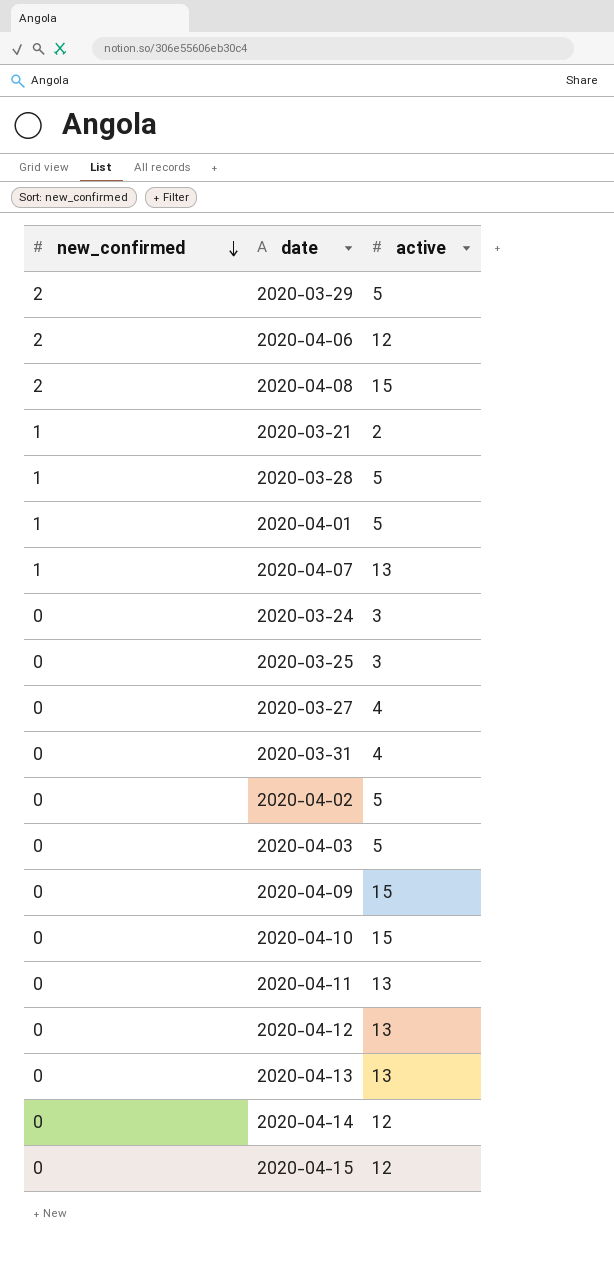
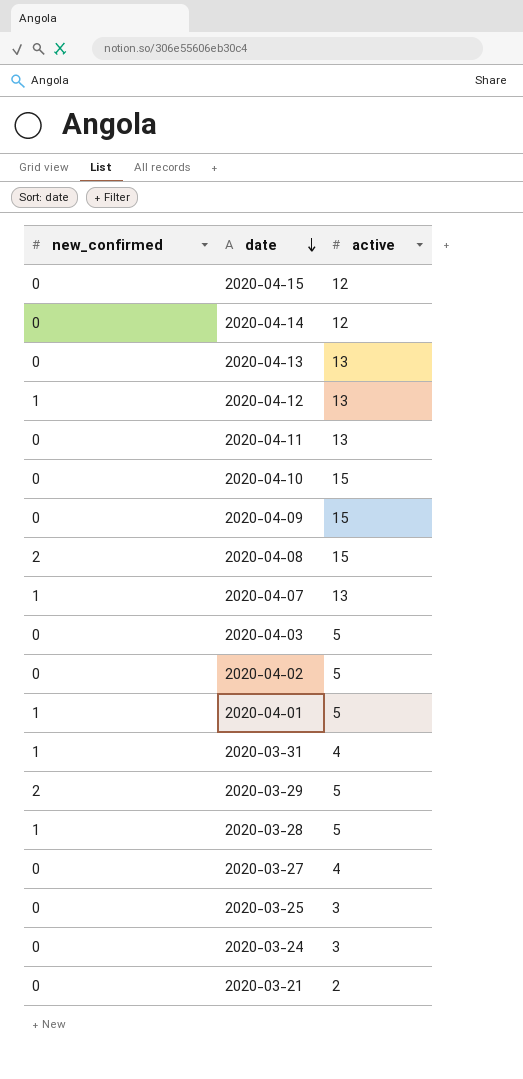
row order: new_confirmed descending -> date descending
row 2020-04-06: 2 | 12 -> none
2020-04-12 | new_confirmed: 0 -> 1
2020-03-31 | new_confirmed: 0 -> 1
2020-03-21 | new_confirmed: 1 -> 0

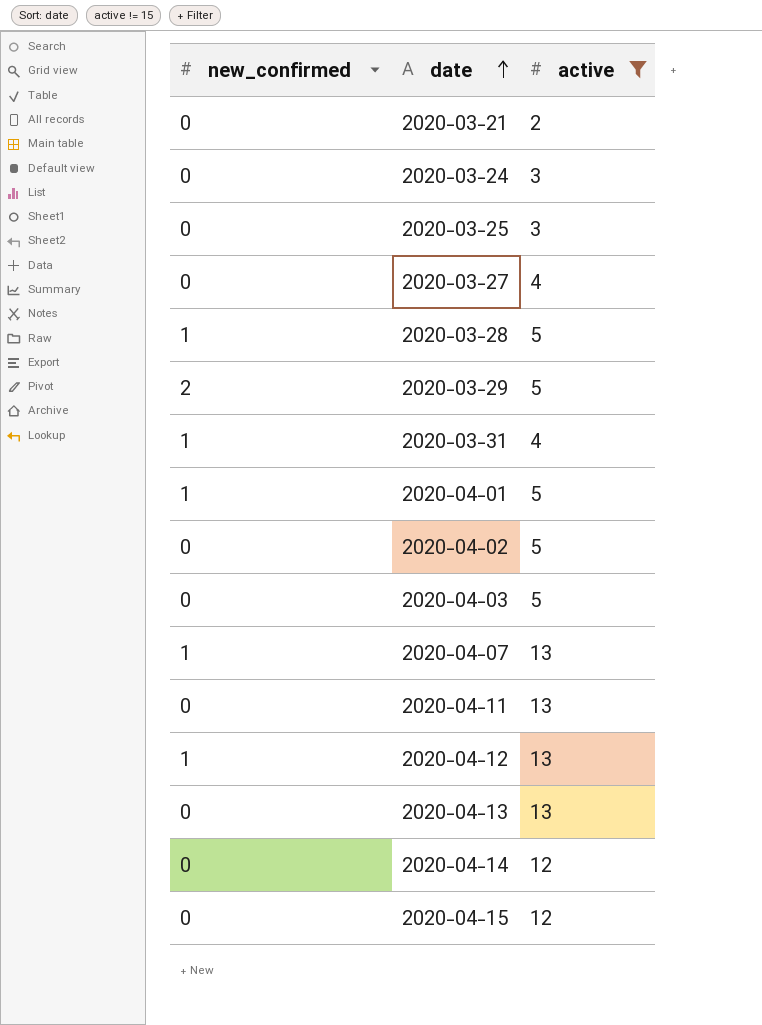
filter: none -> active != 15
row order: date descending -> date ascending

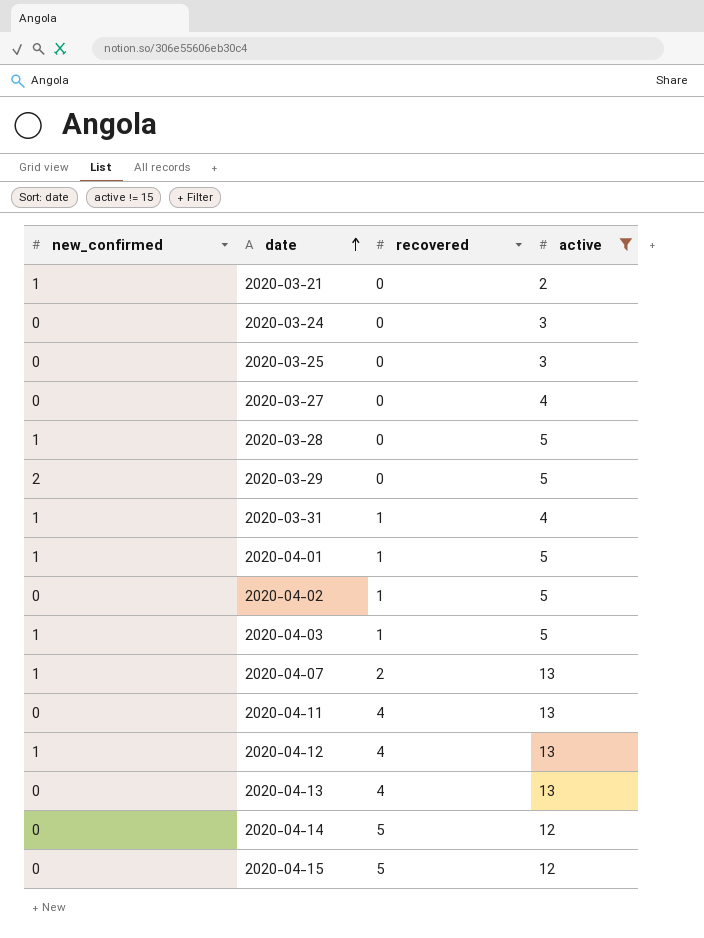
column recovered | position: none -> 3
2020-03-21 | new_confirmed: 0 -> 1
2020-04-03 | new_confirmed: 0 -> 1

